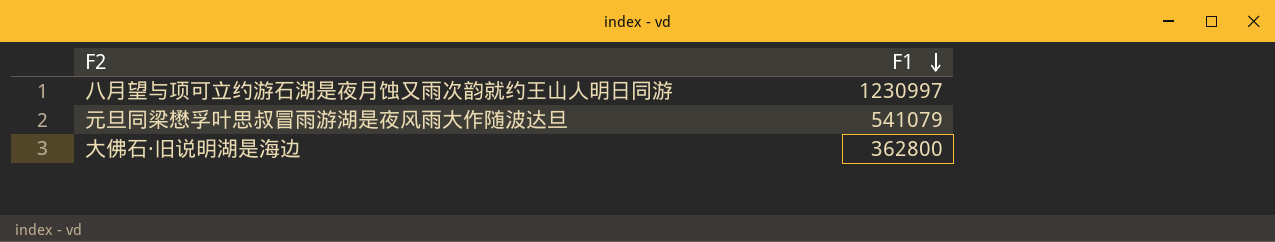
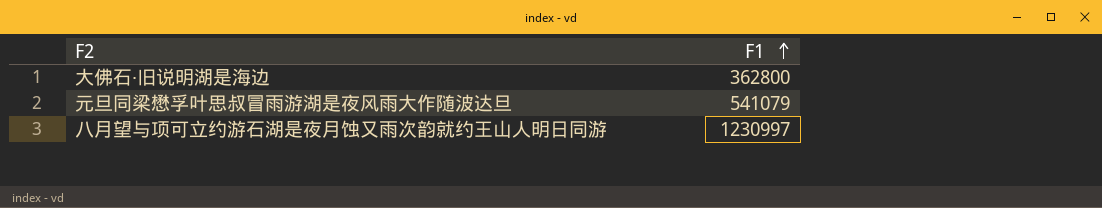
row order: F1 descending -> F1 ascending

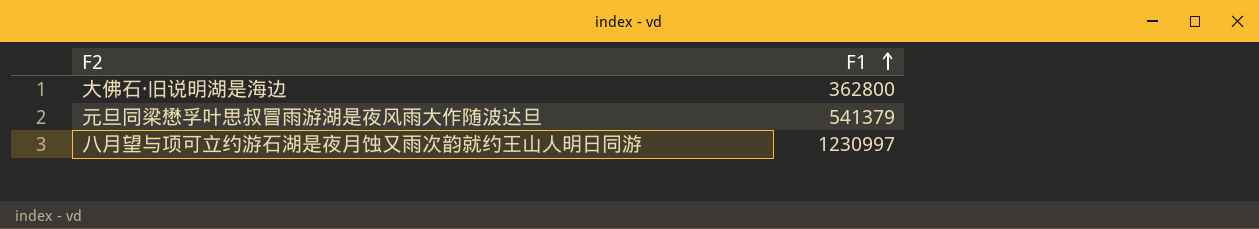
元旦同梁懋孚叶思叔冒雨游湖是夜风雨大作随波达旦 | F1: 541079 -> 541379

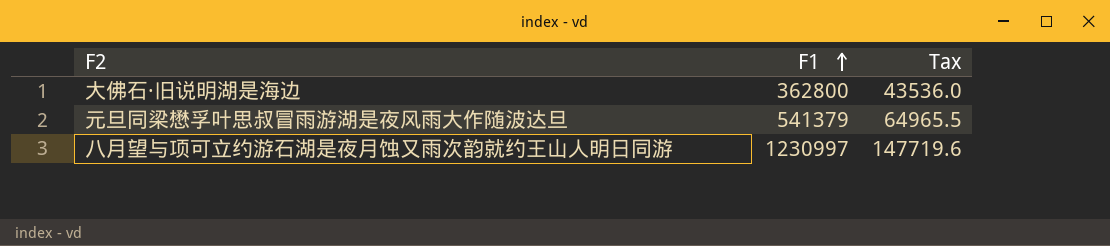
column Tax | formula: none -> [F1] * 0.12

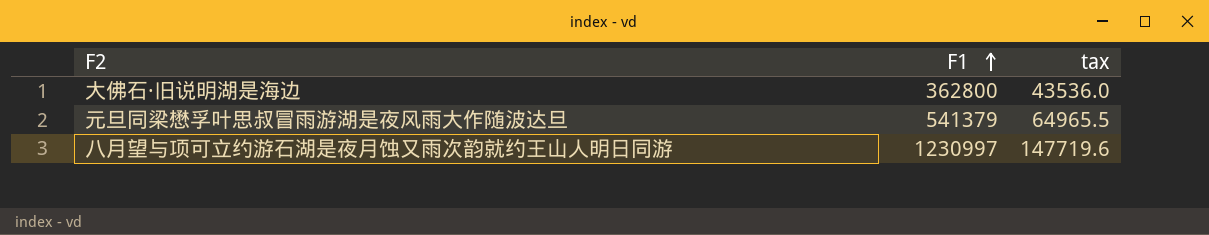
column name: Tax -> tax

